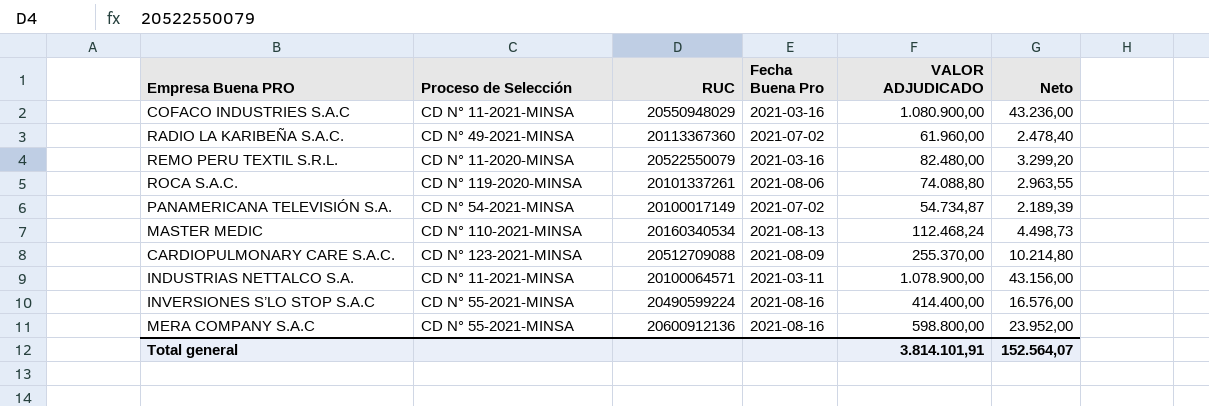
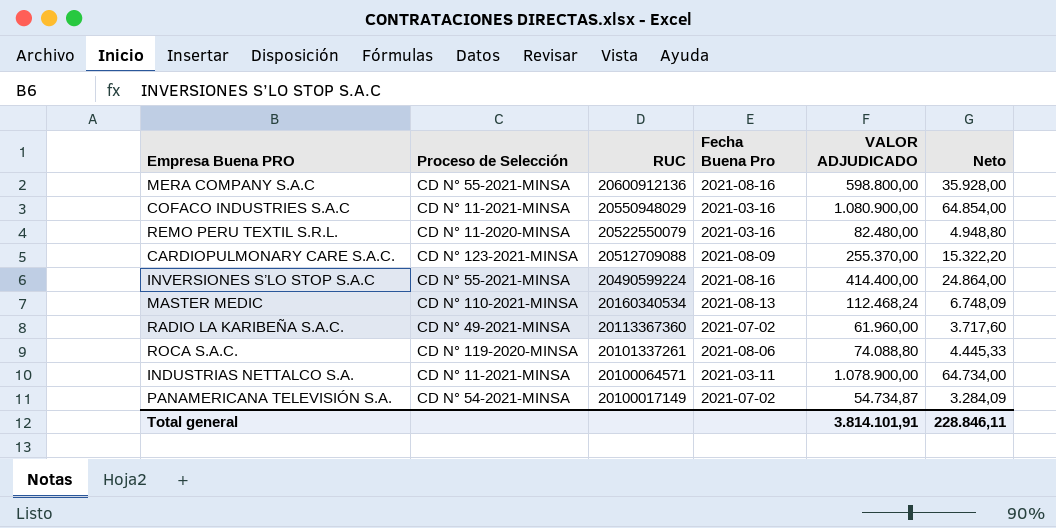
row order: none -> RUC descending
column Neto | formula: [VALOR ADJUDICADO] * 0,04 -> [VALOR ADJUDICADO] * 0,06
Total general | Neto: 152.564,07 -> 228.846,11

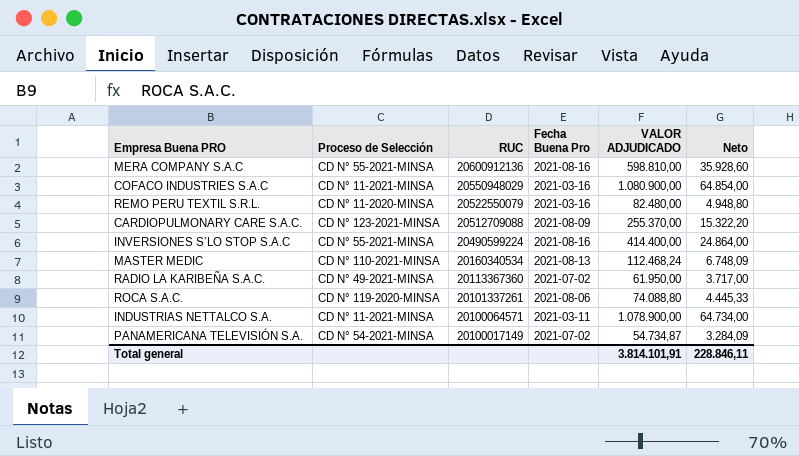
MERA COMPANY S.A.C | VALOR ADJUDICADO: 598.800,00 -> 598.810,00
MERA COMPANY S.A.C | Neto: 35.928,00 -> 35.928,60
RADIO LA KARIBEÑA S.A.C. | VALOR ADJUDICADO: 61.960,00 -> 61.950,00
RADIO LA KARIBEÑA S.A.C. | Neto: 3.717,60 -> 3.717,00

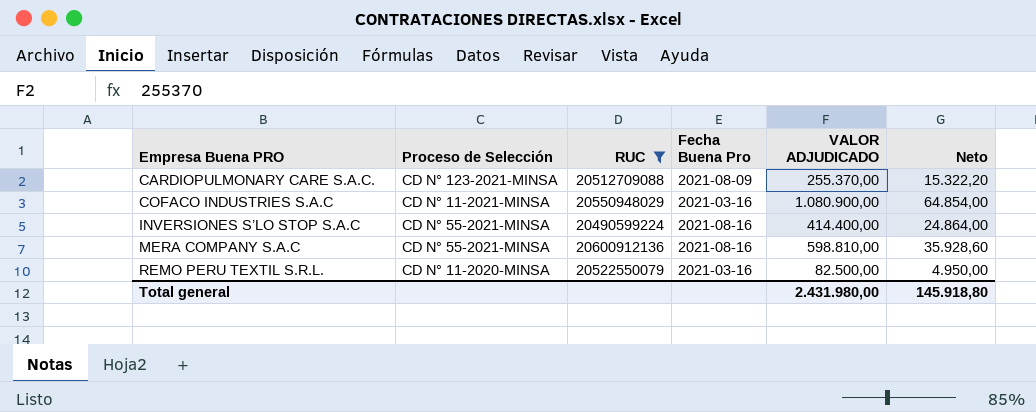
filter: none -> RUC >= 20490599224
row order: RUC descending -> Empresa Buena PRO ascending
REMO PERU TEXTIL S.R.L. | VALOR ADJUDICADO: 82.480,00 -> 82.500,00
REMO PERU TEXTIL S.R.L. | Neto: 4.948,80 -> 4.950,00
Total general | VALOR ADJUDICADO: 3.814.101,91 -> 2.431.980,00
Total general | Neto: 228.846,11 -> 145.918,80

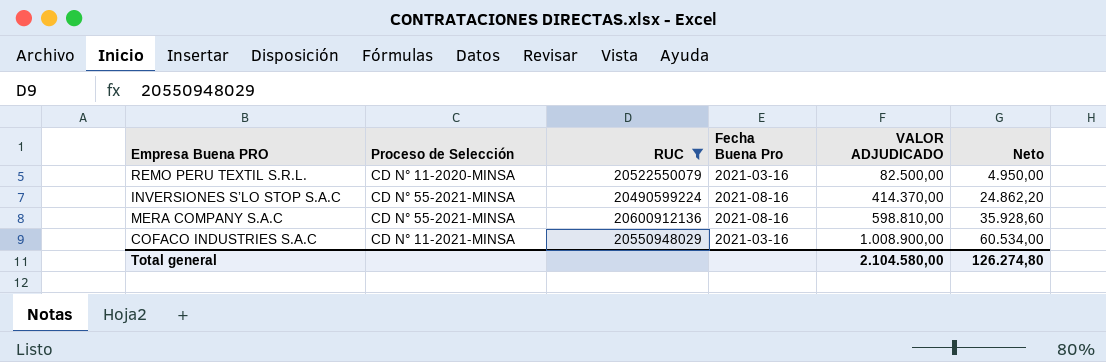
row order: Empresa Buena PRO ascending -> VALOR ADJUDICADO ascending
row CARDIOPULMONARY CARE S.A.C.: CD N° 123-2021-MINSA | 20512709088 | 2021-08-09 | 255.370,00 | 15.322,20 -> none
INVERSIONES S’LO STOP S.A.C | VALOR ADJUDICADO: 414.400,00 -> 414.370,00
INVERSIONES S’LO STOP S.A.C | Neto: 24.864,00 -> 24.862,20
COFACO INDUSTRIES S.A.C | VALOR ADJUDICADO: 1.080.900,00 -> 1.008.900,00
COFACO INDUSTRIES S.A.C | Neto: 64.854,00 -> 60.534,00
Total general | VALOR ADJUDICADO: 2.431.980,00 -> 2.104.580,00
Total general | Neto: 145.918,80 -> 126.274,80

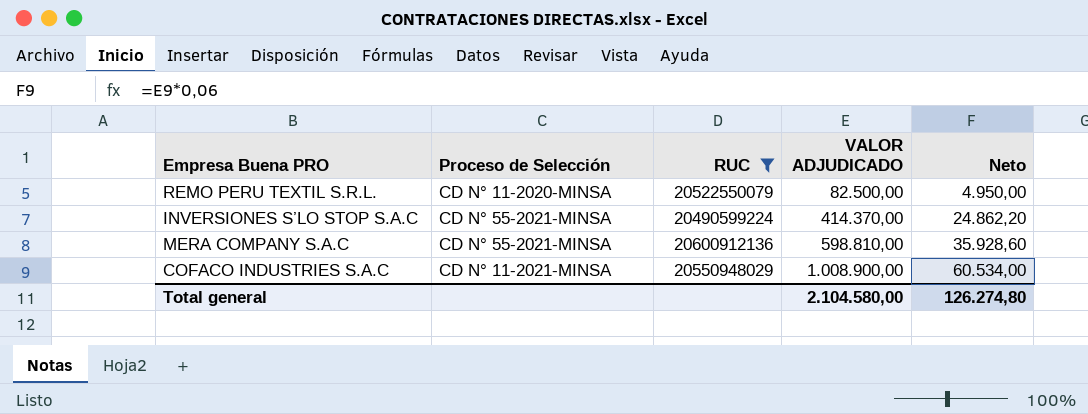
column Fecha Buena Pro | position: 4 -> none

